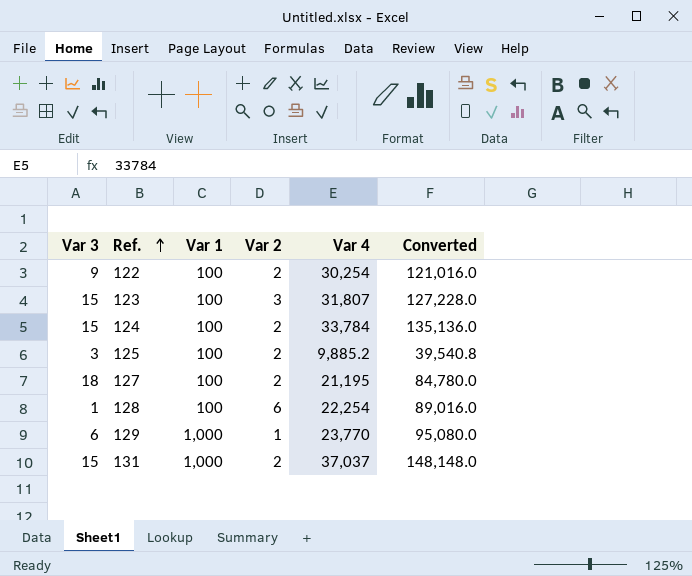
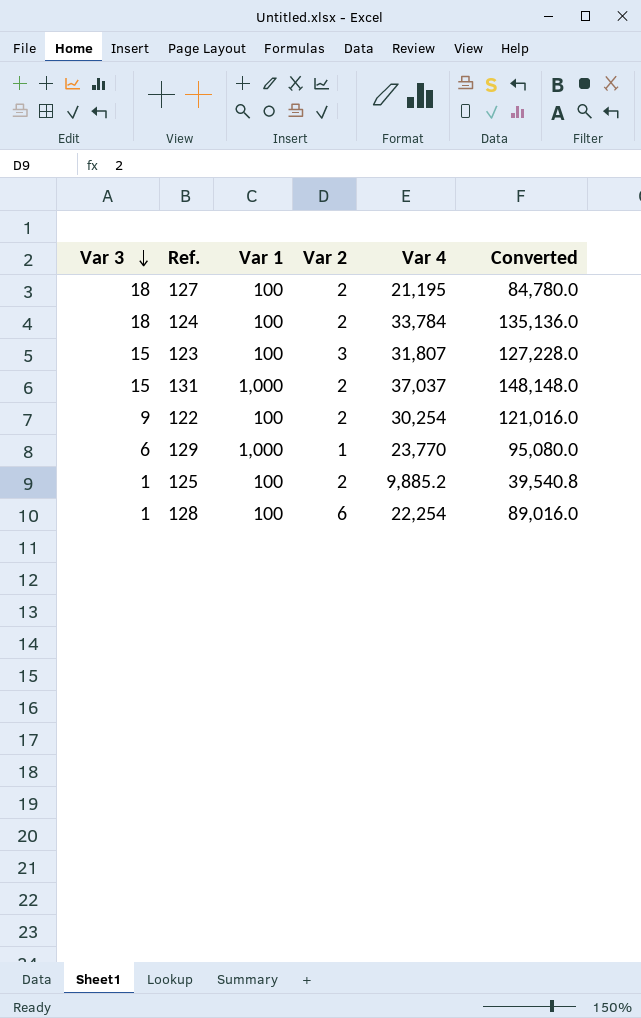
row order: Ref. ascending -> Var 3 descending
124 | Var 3: 15 -> 18
125 | Var 3: 3 -> 1

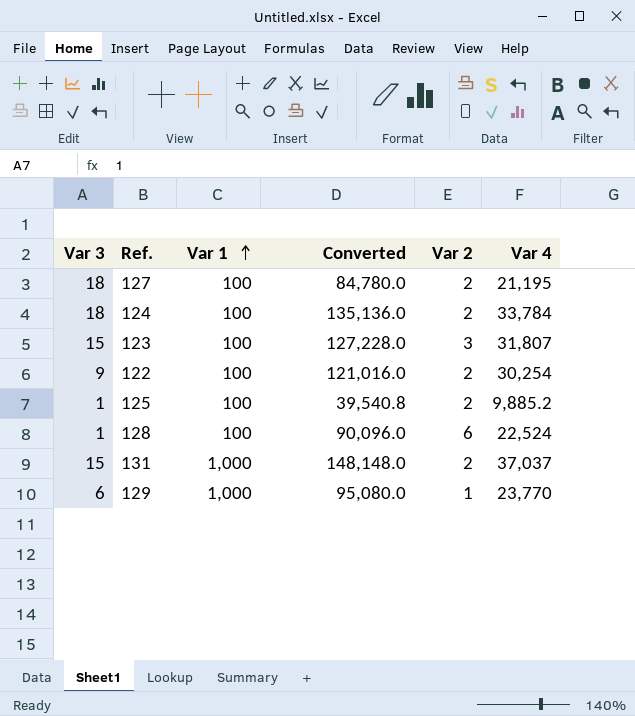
row order: Var 3 descending -> Var 1 ascending
column Converted | position: 6 -> 4
128 | Converted: 89,016.0 -> 90,096.0
128 | Var 4: 22,254 -> 22,524

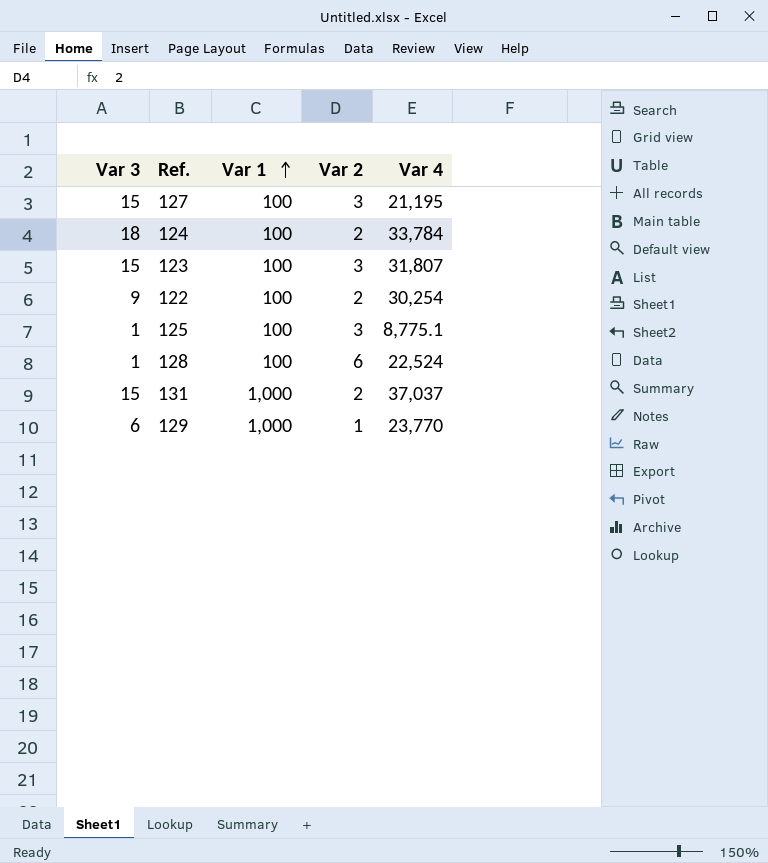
column Converted | formula: [Var 4] * 4 -> none
127 | Var 3: 18 -> 15
127 | Var 2: 2 -> 3
125 | Var 2: 2 -> 3
125 | Var 4: 9,885.2 -> 8,775.1

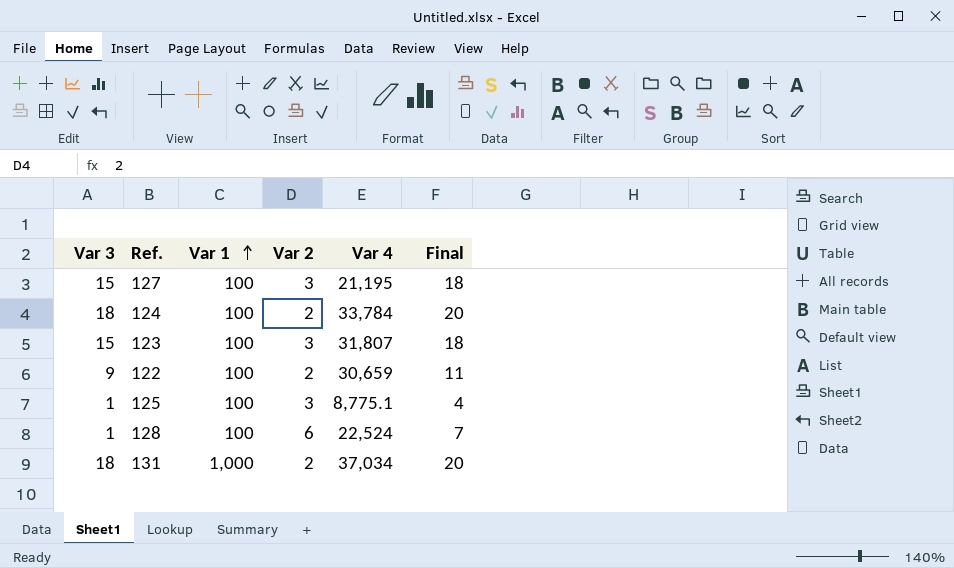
column Final | formula: none -> [Var 3] + [Var 2]
row 129: 6 | 1,000 | 1 | 23,770 -> none
122 | Var 4: 30,254 -> 30,659
131 | Var 3: 15 -> 18
131 | Var 4: 37,037 -> 37,034

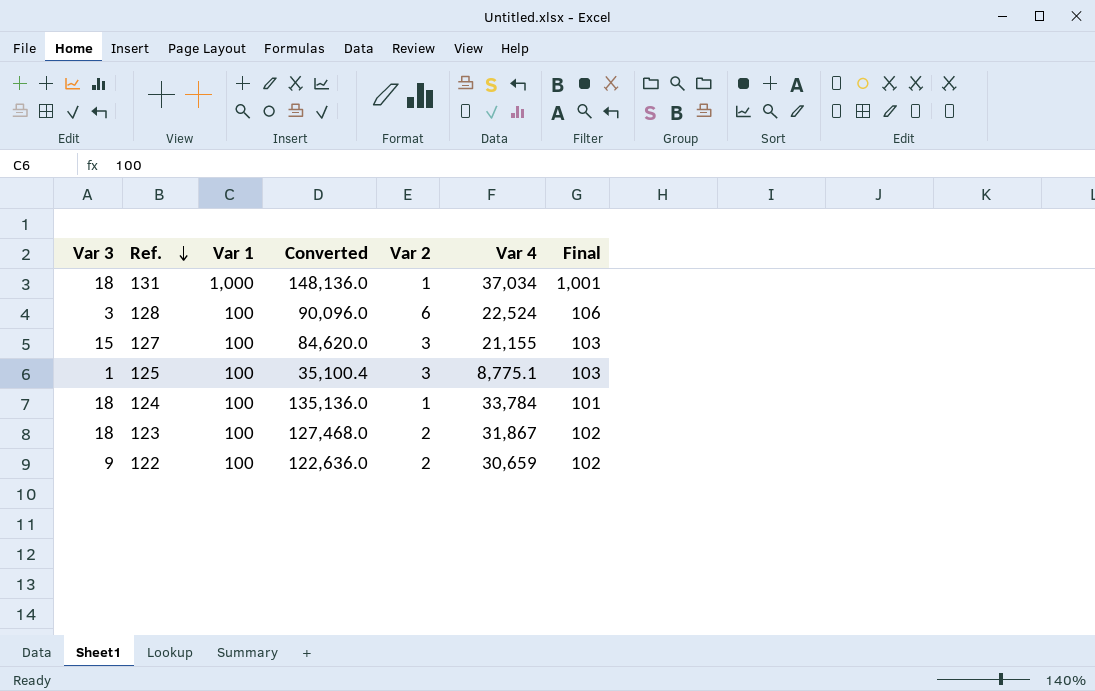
row order: Var 1 ascending -> Ref. descending
column Converted | formula: none -> [Var 4] * 4
column Final | formula: [Var 3] + [Var 2] -> [Var 1] + [Var 2]
131 | Var 2: 2 -> 1
128 | Var 3: 1 -> 3
127 | Var 4: 21,195 -> 21,155
124 | Var 2: 2 -> 1
123 | Var 3: 15 -> 18
123 | Var 2: 3 -> 2
123 | Var 4: 31,807 -> 31,867

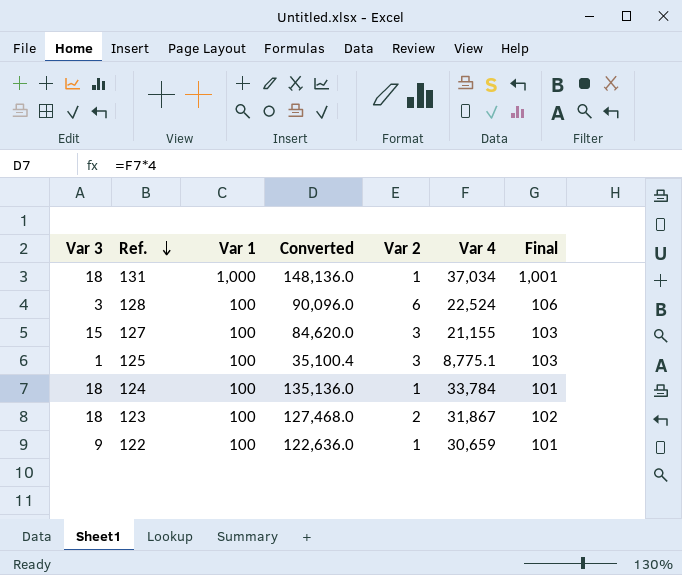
122 | Var 2: 2 -> 1
122 | Final: 102 -> 101

